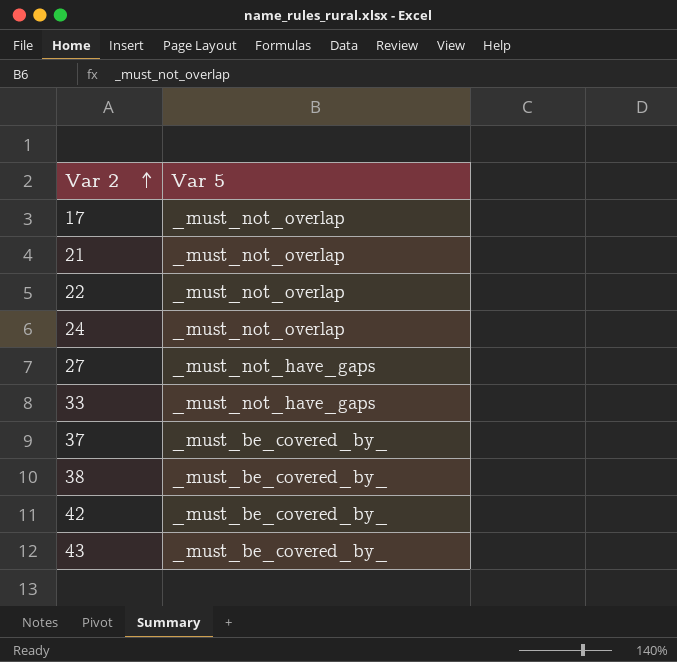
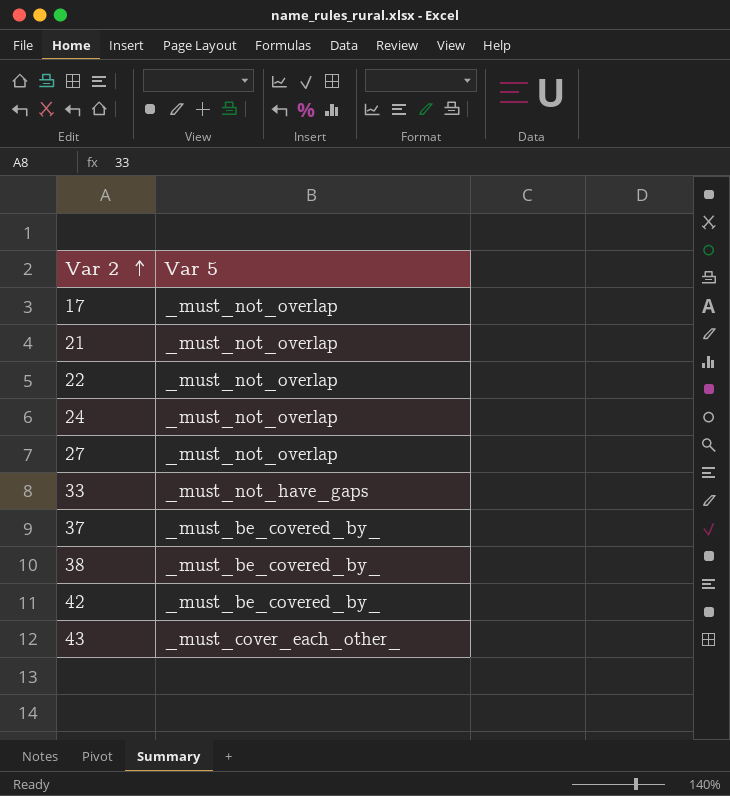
27 | Var 5: _must_not_have_gaps -> _must_not_overlap
43 | Var 5: _must_be_covered_by_ -> _must_cover_each_other_

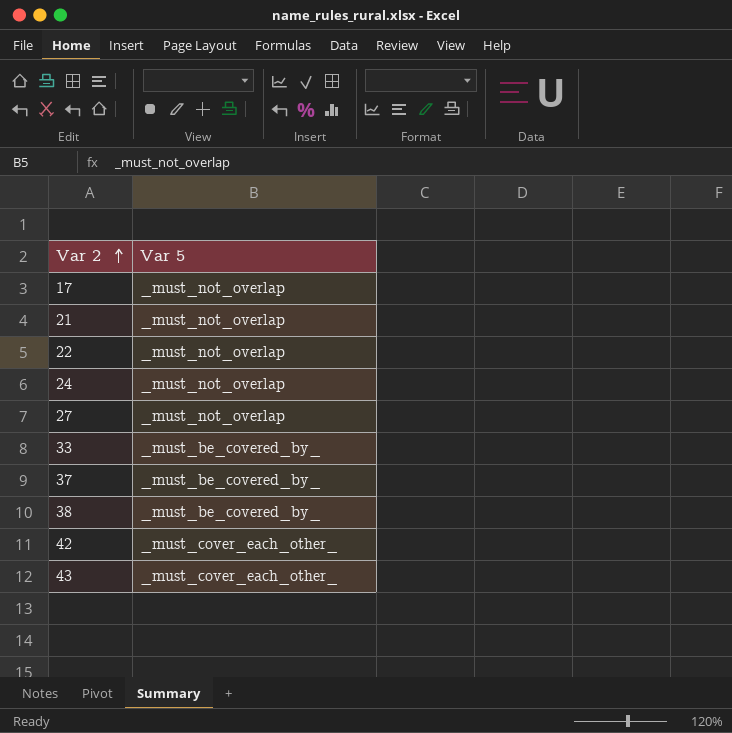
33 | Var 5: _must_not_have_gaps -> _must_be_covered_by_
42 | Var 5: _must_be_covered_by_ -> _must_cover_each_other_

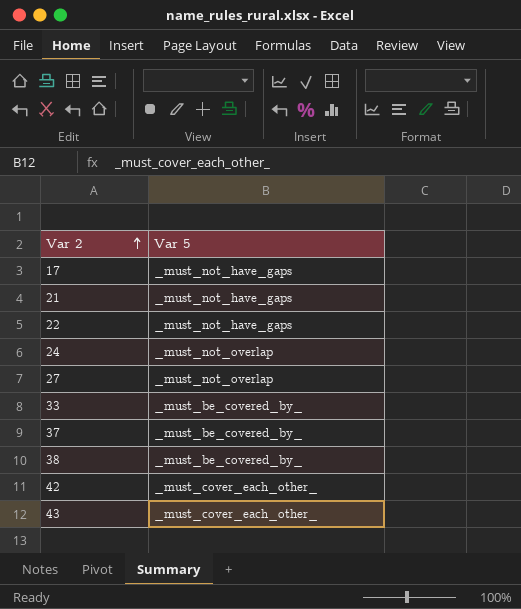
17 | Var 5: _must_not_overlap -> _must_not_have_gaps
21 | Var 5: _must_not_overlap -> _must_not_have_gaps
22 | Var 5: _must_not_overlap -> _must_not_have_gaps

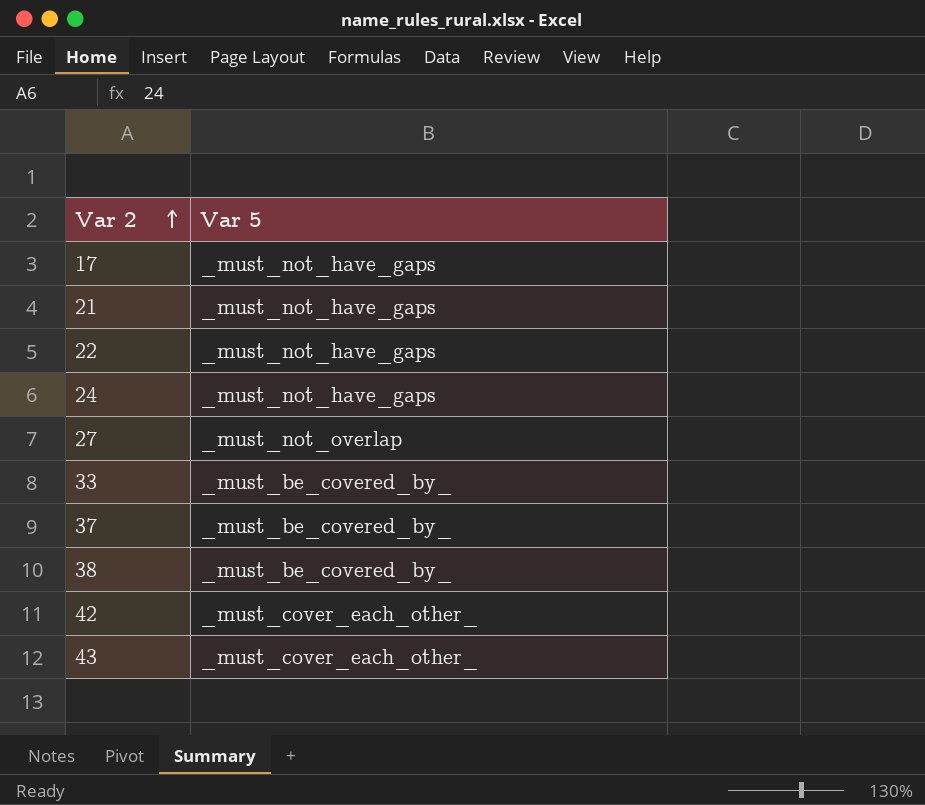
24 | Var 5: _must_not_overlap -> _must_not_have_gaps

